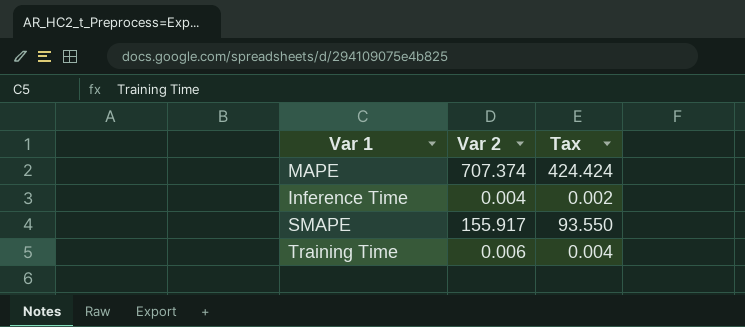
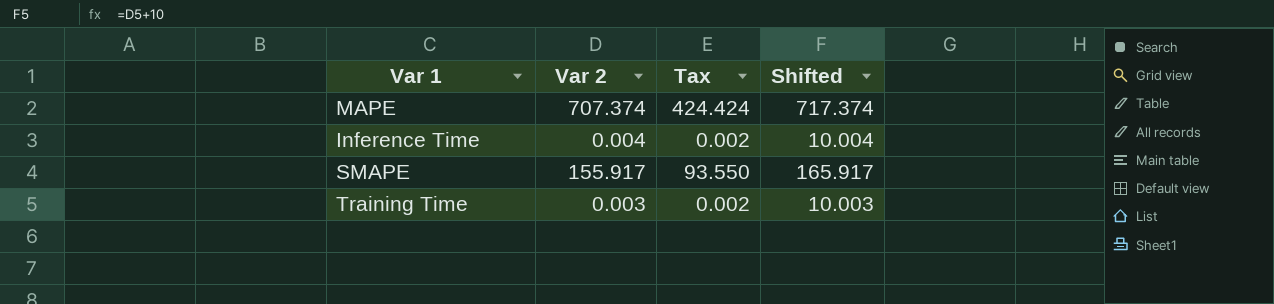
column Shifted | formula: none -> [Var 2] + 10
Training Time | Var 2: 0.006 -> 0.003
Training Time | Tax: 0.004 -> 0.002

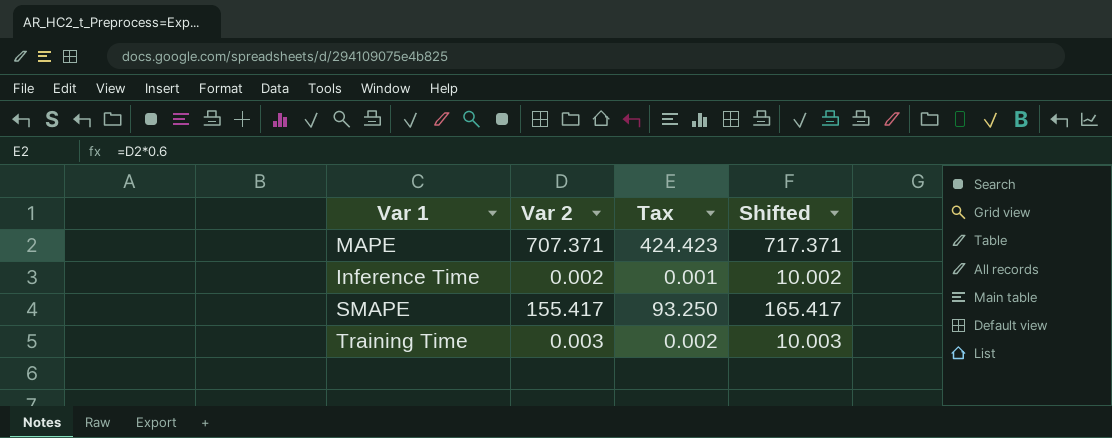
MAPE | Var 2: 707.374 -> 707.371
MAPE | Tax: 424.424 -> 424.423
MAPE | Shifted: 717.374 -> 717.371
Inference Time | Var 2: 0.004 -> 0.002
Inference Time | Tax: 0.002 -> 0.001
Inference Time | Shifted: 10.004 -> 10.002
SMAPE | Var 2: 155.917 -> 155.417
SMAPE | Tax: 93.550 -> 93.250
SMAPE | Shifted: 165.917 -> 165.417

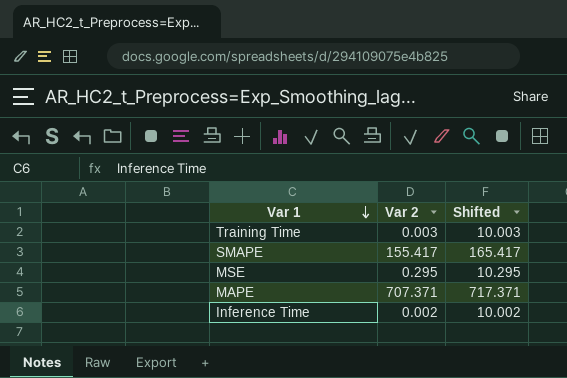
row order: none -> Var 1 descending
column Tax | formula: [Var 2] * 0.6 -> none
row MSE: none -> 0.295 | 10.295

